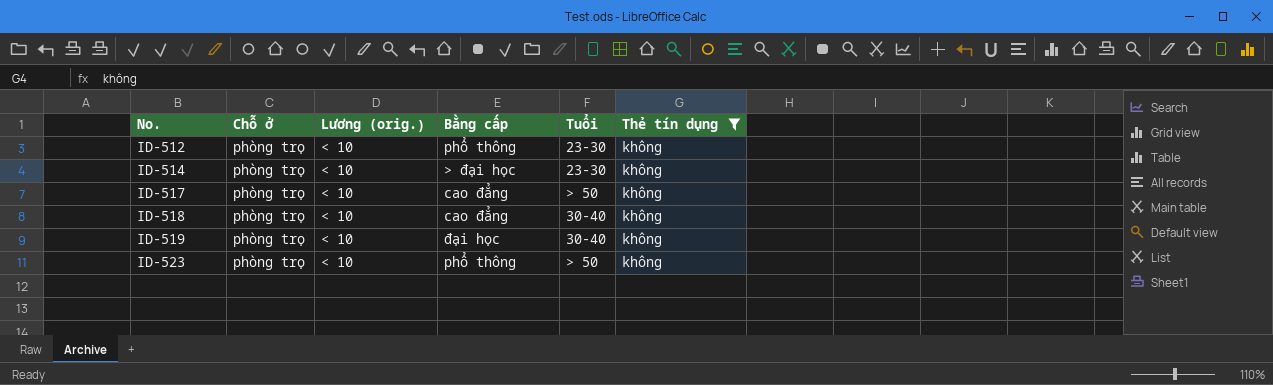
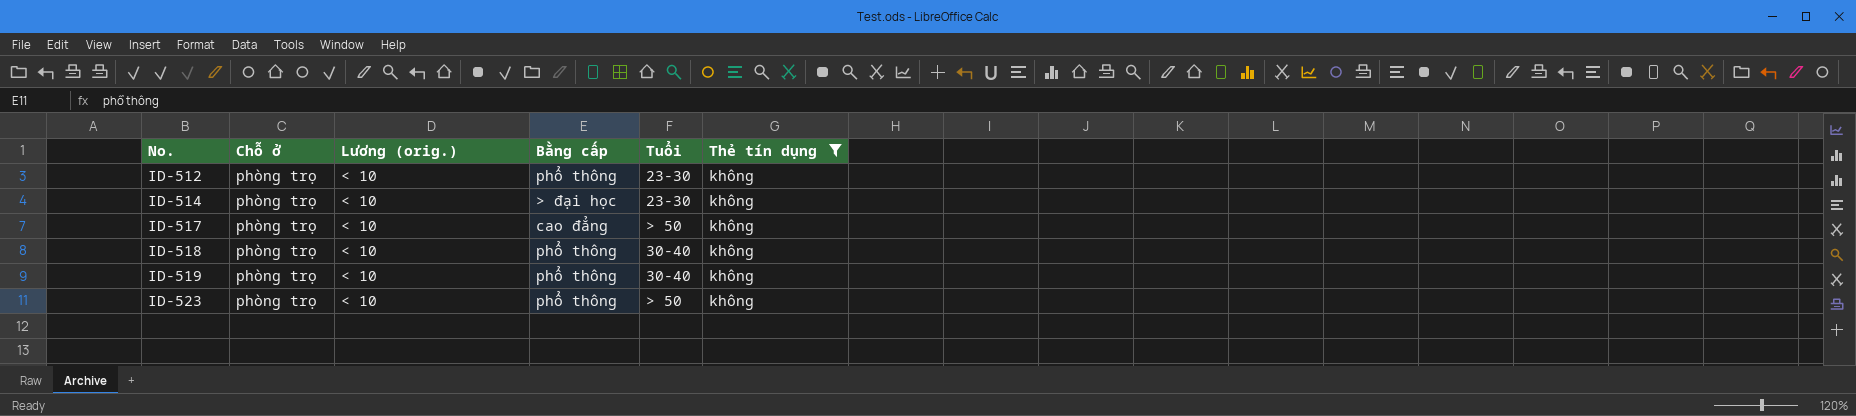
ID-518 | Bằng cấp: cao đẳng -> phổ thông
ID-519 | Bằng cấp: đại học -> phổ thông

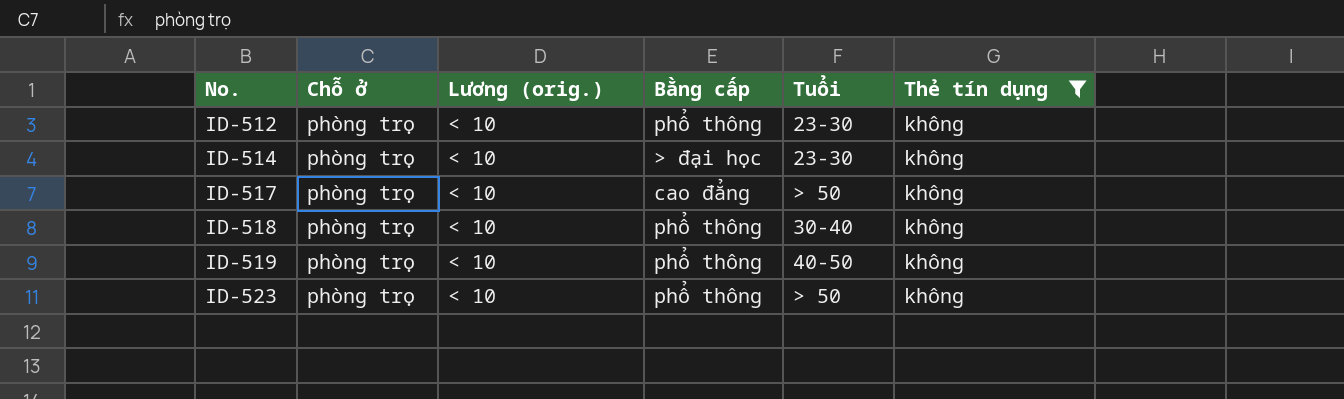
ID-519 | Tuổi: 30-40 -> 40-50

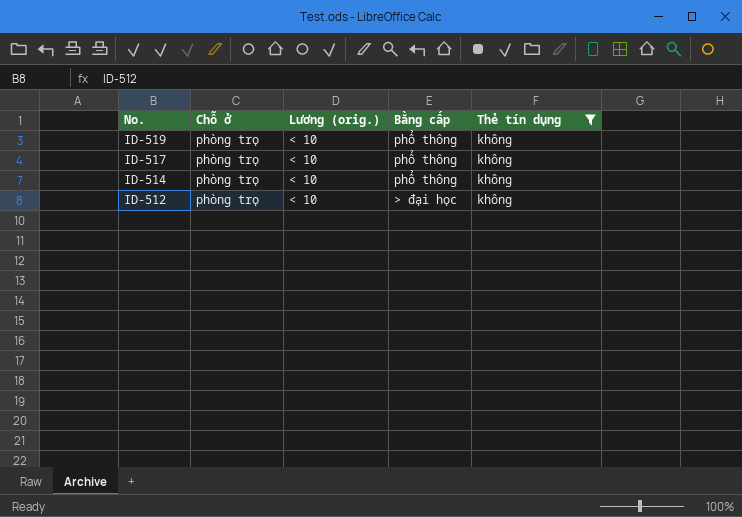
row order: No. ascending -> No. descending
column Tuổi | position: 5 -> none
row ID-518: phòng trọ | < 10 | phổ thông | 30-40 | không -> none
row ID-523: phòng trọ | < 10 | phổ thông | > 50 | không -> none
ID-517 | Bằng cấp: cao đẳng -> phổ thông
ID-514 | Bằng cấp: > đại học -> phổ thông
ID-512 | Bằng cấp: phổ thông -> > đại học

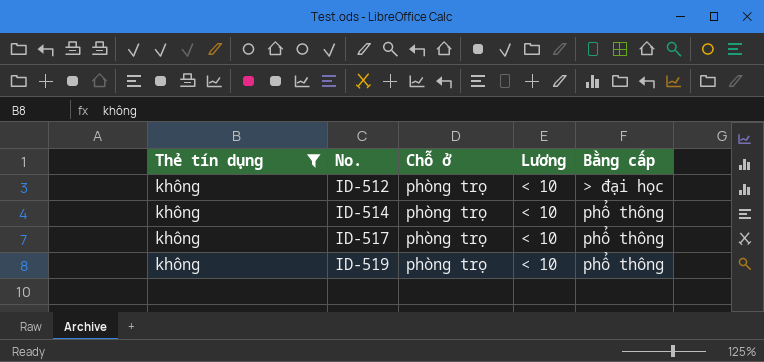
row order: No. descending -> No. ascending
column Thẻ tín dụng | position: 5 -> 1
column name: Lương (orig.) -> Lương

